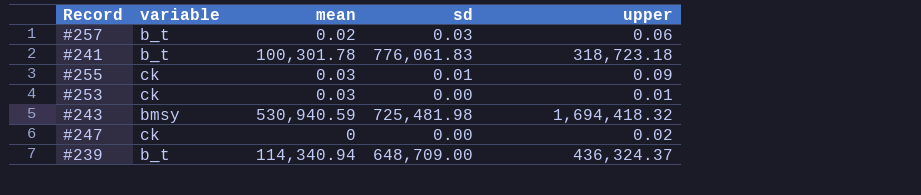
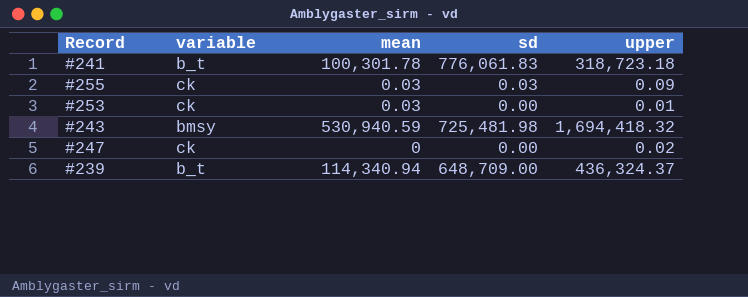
row #257: b_t | 0.02 | 0.03 | 0.06 -> none
#255 | sd: 0.01 -> 0.03

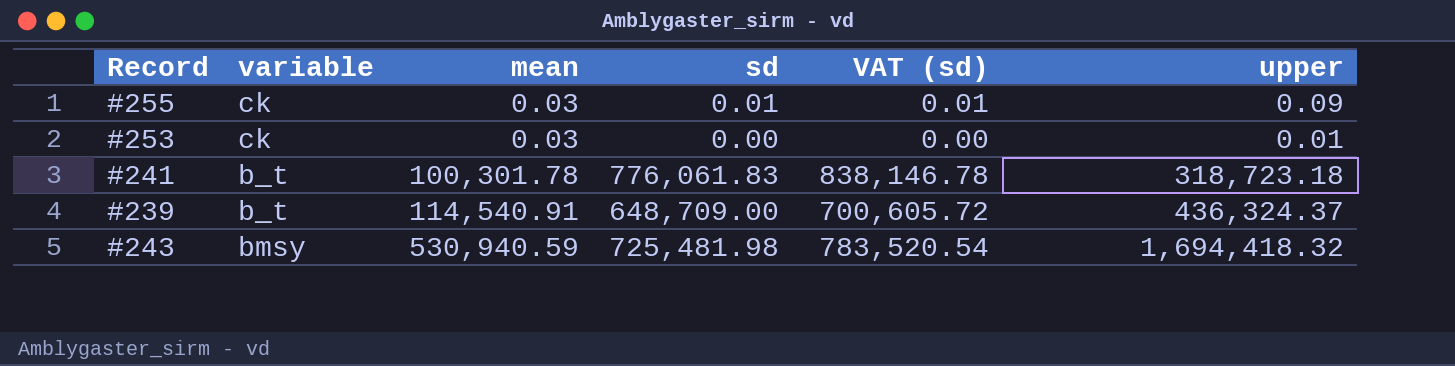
row order: none -> mean ascending
column VAT (sd) | formula: none -> [sd] * 1.08
row #247: ck | 0 | 0.00 | 0.02 -> none
#255 | sd: 0.03 -> 0.01
#239 | mean: 114,340.94 -> 114,540.91

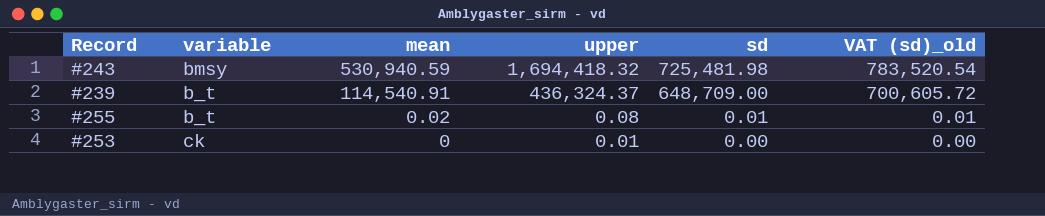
row order: mean ascending -> mean descending
column upper | position: 6 -> 4
column name: VAT (sd) -> VAT (sd)_old
row #241: b_t | 100,301.78 | 776,061.83 | 838,146.78 | 318,723.18 -> none
#255 | variable: ck -> b_t
#255 | mean: 0.03 -> 0.02
#255 | upper: 0.09 -> 0.08
#253 | mean: 0.03 -> 0

